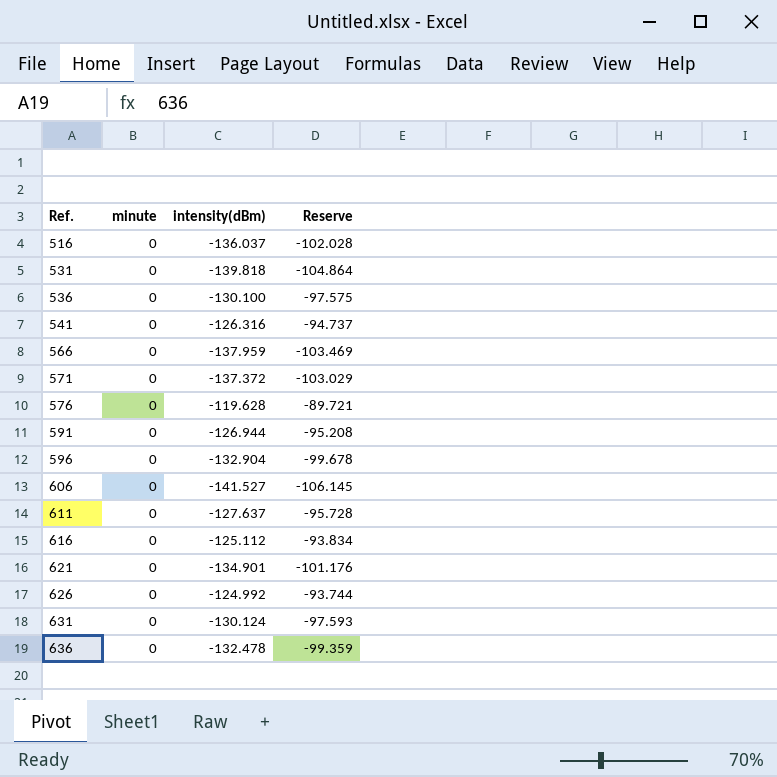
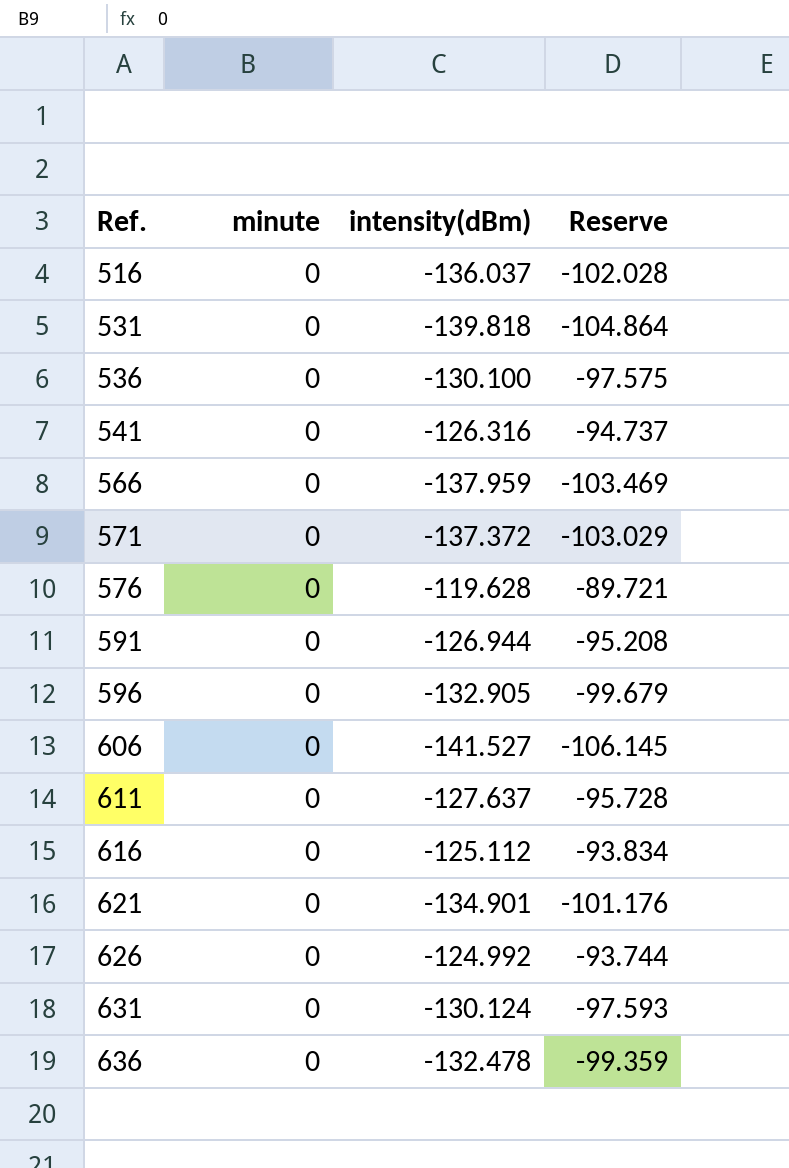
596 | intensity(dBm): -132.904 -> -132.905
596 | Reserve: -99.678 -> -99.679

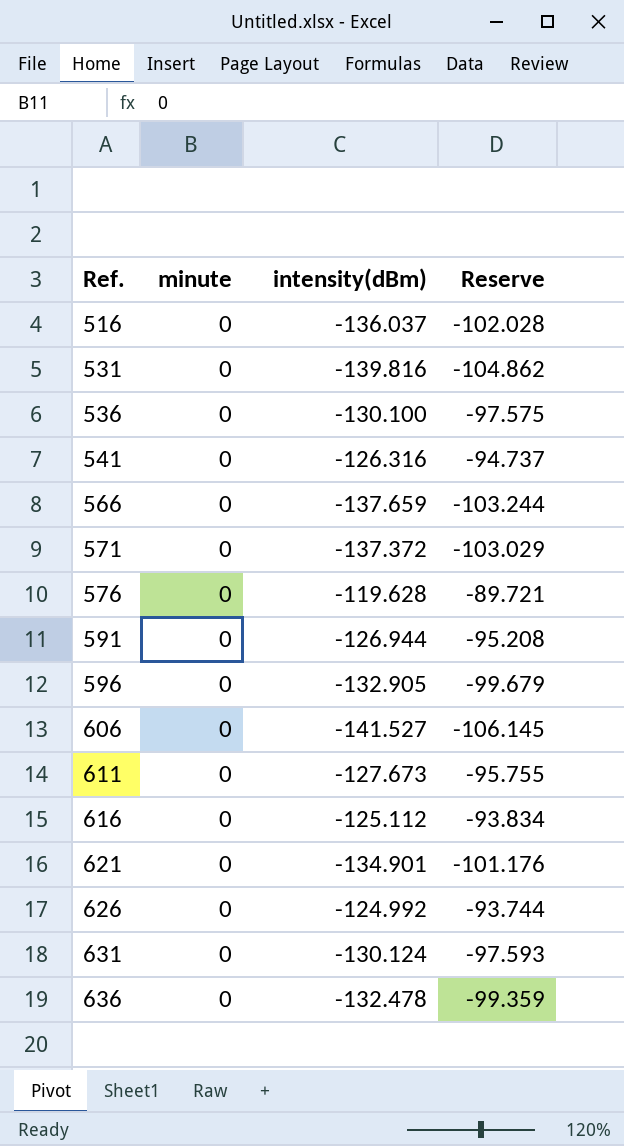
531 | intensity(dBm): -139.818 -> -139.816
531 | Reserve: -104.864 -> -104.862
566 | intensity(dBm): -137.959 -> -137.659
566 | Reserve: -103.469 -> -103.244
611 | intensity(dBm): -127.637 -> -127.673
611 | Reserve: -95.728 -> -95.755

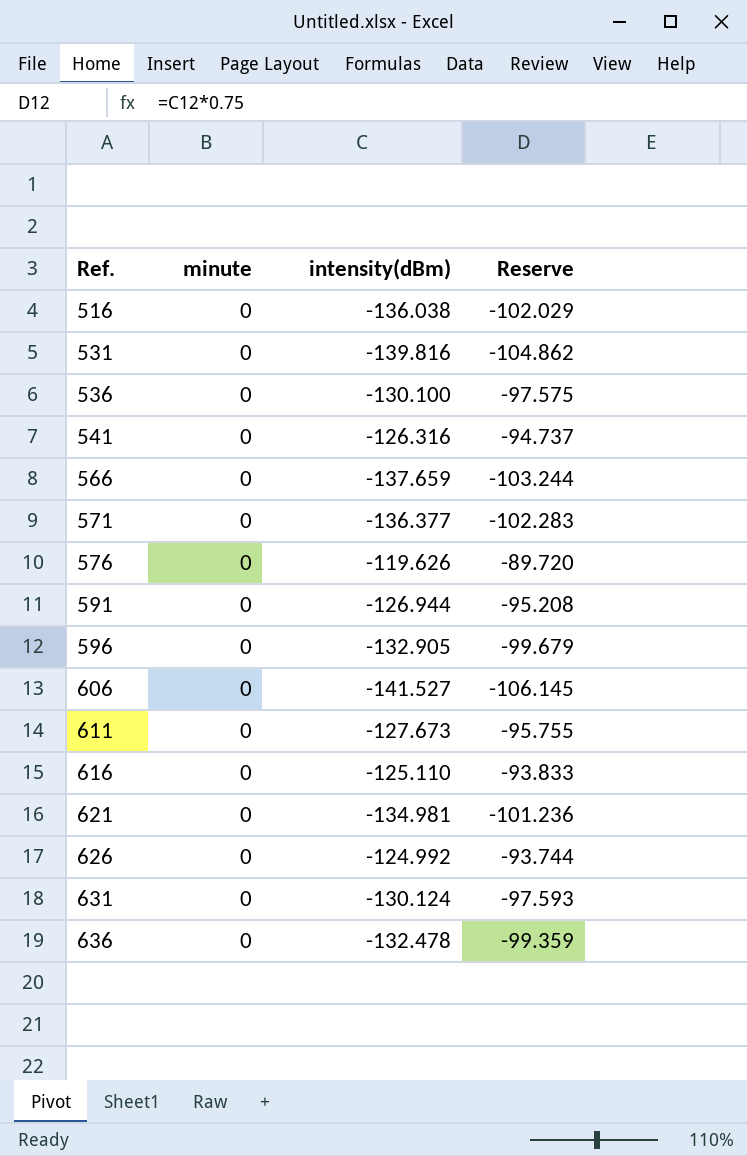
516 | intensity(dBm): -136.037 -> -136.038
516 | Reserve: -102.028 -> -102.029
571 | intensity(dBm): -137.372 -> -136.377
571 | Reserve: -103.029 -> -102.283
576 | intensity(dBm): -119.628 -> -119.626
576 | Reserve: -89.721 -> -89.720
616 | intensity(dBm): -125.112 -> -125.110
616 | Reserve: -93.834 -> -93.833
621 | intensity(dBm): -134.901 -> -134.981
621 | Reserve: -101.176 -> -101.236

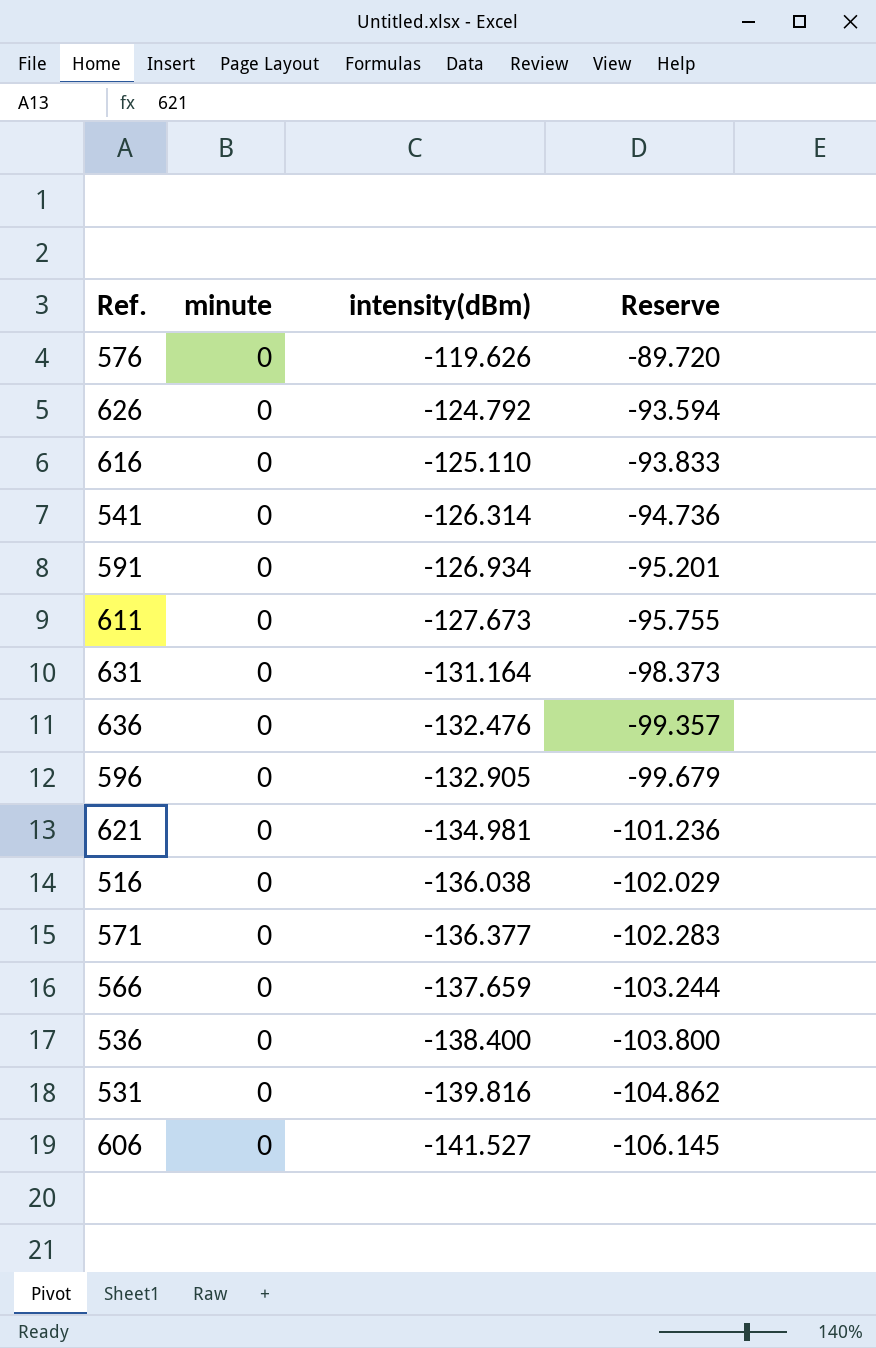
row order: Ref. ascending -> intensity(dBm) descending
626 | intensity(dBm): -124.992 -> -124.792
626 | Reserve: -93.744 -> -93.594
541 | intensity(dBm): -126.316 -> -126.314
541 | Reserve: -94.737 -> -94.736
591 | intensity(dBm): -126.944 -> -126.934
591 | Reserve: -95.208 -> -95.201
631 | intensity(dBm): -130.124 -> -131.164
631 | Reserve: -97.593 -> -98.373
636 | intensity(dBm): -132.478 -> -132.476
636 | Reserve: -99.359 -> -99.357
536 | intensity(dBm): -130.100 -> -138.400
536 | Reserve: -97.575 -> -103.800

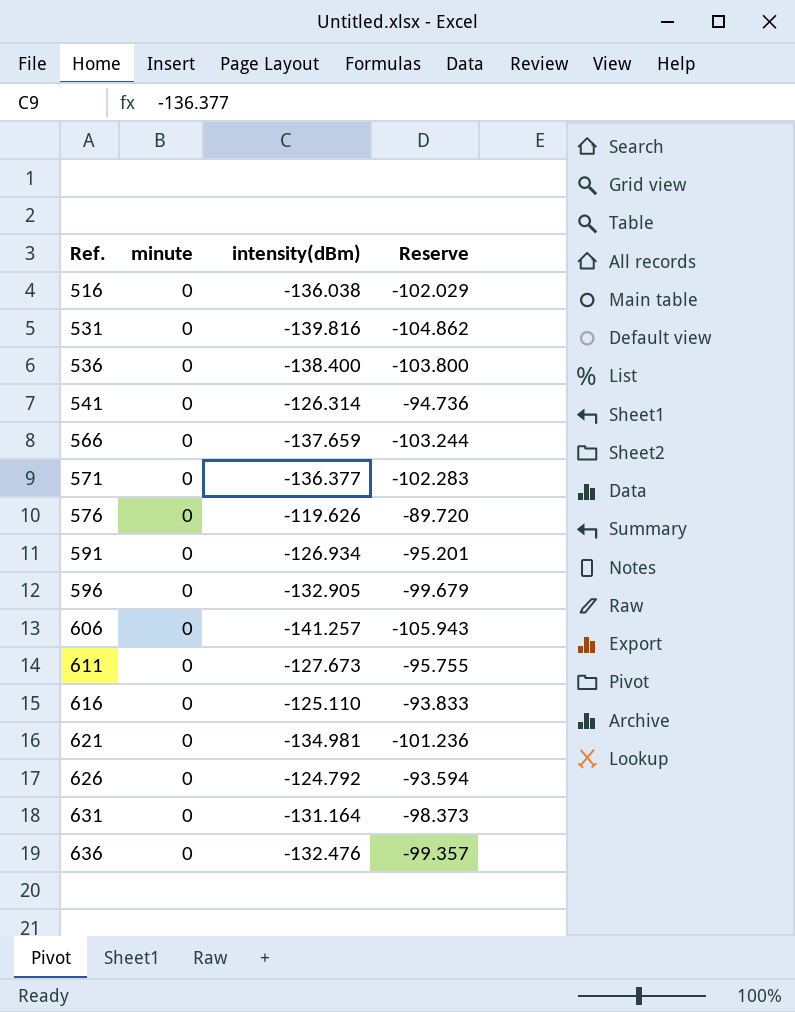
row order: intensity(dBm) descending -> Ref. ascending
606 | intensity(dBm): -141.527 -> -141.257
606 | Reserve: -106.145 -> -105.943

